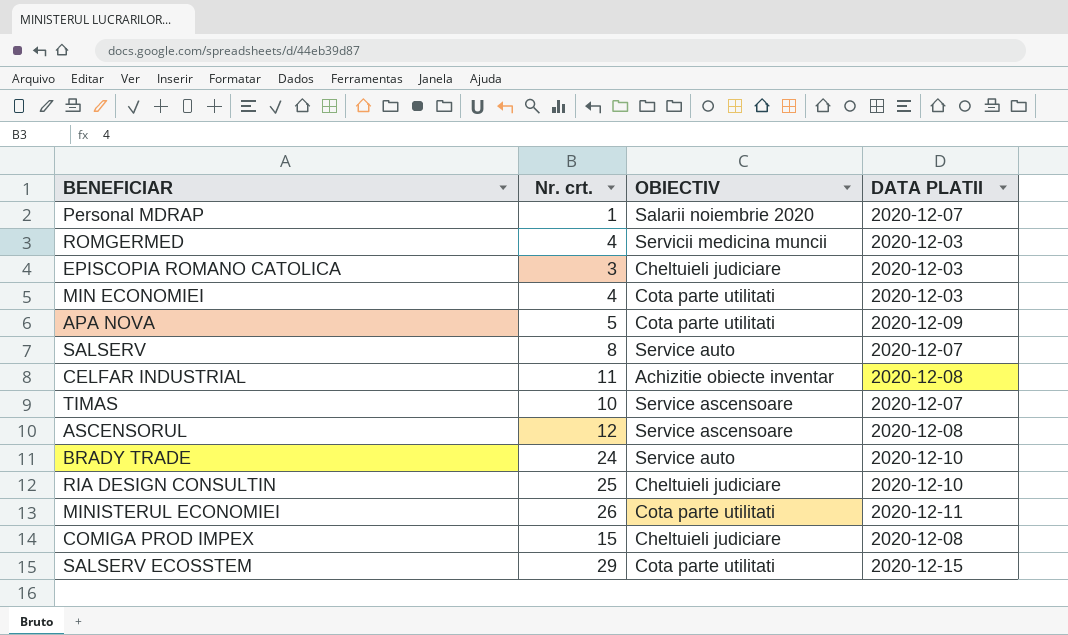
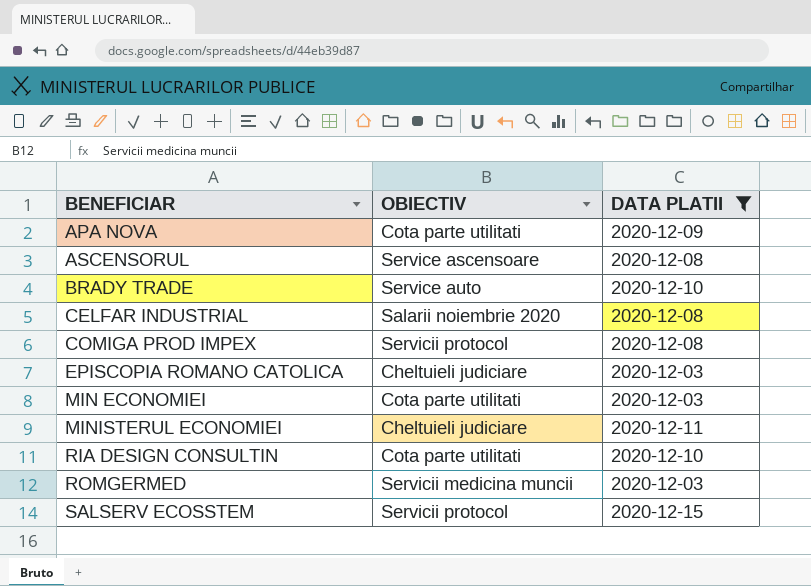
filter: none -> DATA PLATII != 2020-12-07
row order: none -> BENEFICIAR ascending
column Nr. crt. | position: 2 -> none
CELFAR INDUSTRIAL | OBIECTIV: Achizitie obiecte inventar -> Salarii noiembrie 2020
COMIGA PROD IMPEX | OBIECTIV: Cheltuieli judiciare -> Servicii protocol
MINISTERUL ECONOMIEI | OBIECTIV: Cota parte utilitati -> Cheltuieli judiciare
RIA DESIGN CONSULTIN | OBIECTIV: Cheltuieli judiciare -> Cota parte utilitati
SALSERV ECOSSTEM | OBIECTIV: Cota parte utilitati -> Servicii protocol

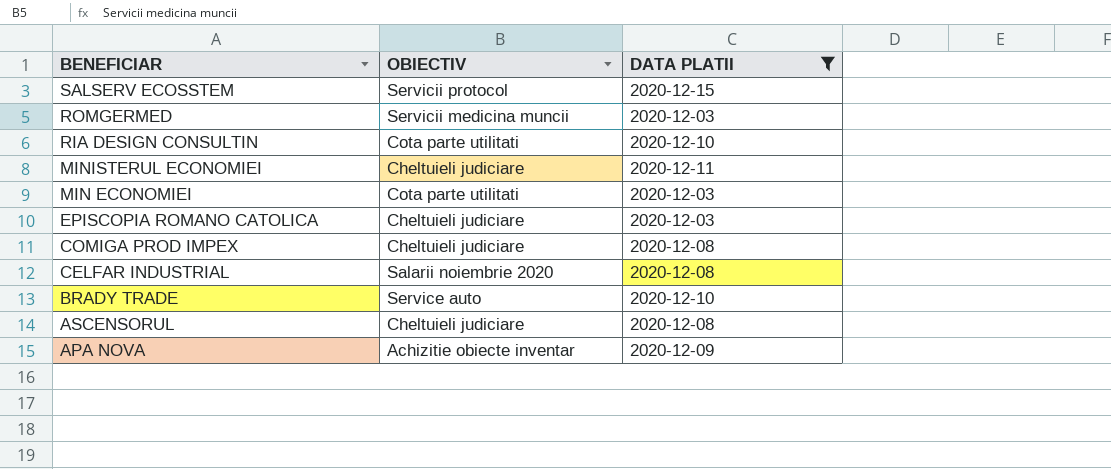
row order: BENEFICIAR ascending -> BENEFICIAR descending
COMIGA PROD IMPEX | OBIECTIV: Servicii protocol -> Cheltuieli judiciare
ASCENSORUL | OBIECTIV: Service ascensoare -> Cheltuieli judiciare
APA NOVA | OBIECTIV: Cota parte utilitati -> Achizitie obiecte inventar

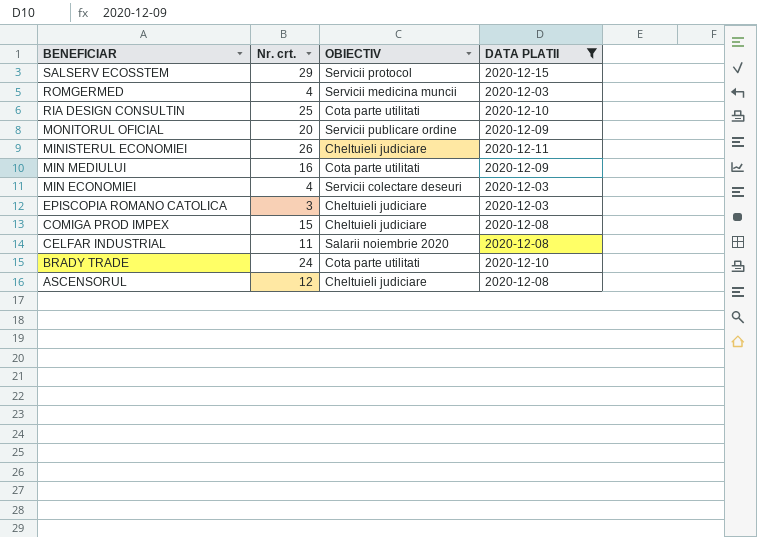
column Nr. crt. | position: none -> 2
row APA NOVA: Achizitie obiecte inventar | 2020-12-09 -> none
row MONITORUL OFICIAL: none -> 20 | Servicii publicare ordine | 2020-12-09
row MIN MEDIULUI: none -> 16 | Cota parte utilitati | 2020-12-09
MIN ECONOMIEI | OBIECTIV: Cota parte utilitati -> Servicii colectare deseuri
BRADY TRADE | OBIECTIV: Service auto -> Cota parte utilitati

